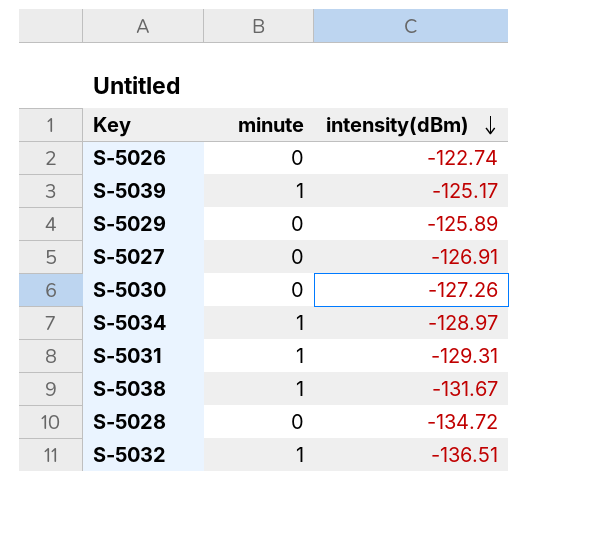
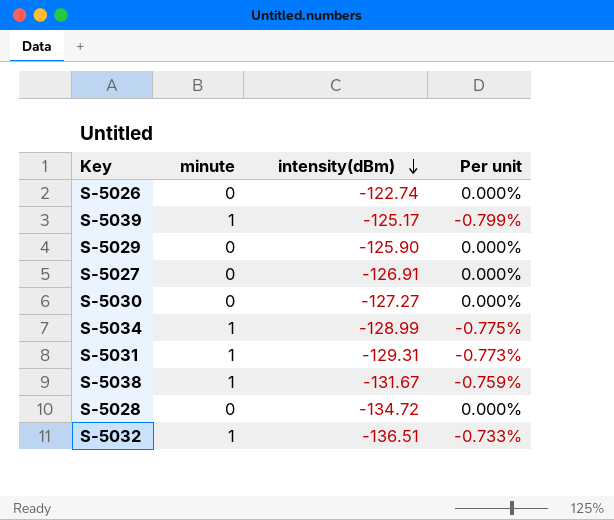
column Per unit | formula: none -> [minute] / [intensity(dBm)]
S-5029 | intensity(dBm): -125.89 -> -125.90
S-5030 | intensity(dBm): -127.26 -> -127.27
S-5034 | intensity(dBm): -128.97 -> -128.99

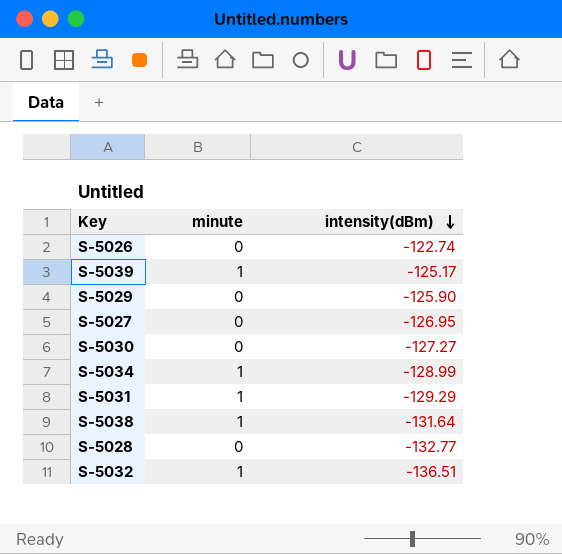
column Per unit | formula: [minute] / [intensity(dBm)] -> none
S-5027 | intensity(dBm): -126.91 -> -126.95
S-5031 | intensity(dBm): -129.31 -> -129.29
S-5038 | intensity(dBm): -131.67 -> -131.64
S-5028 | intensity(dBm): -134.72 -> -132.77

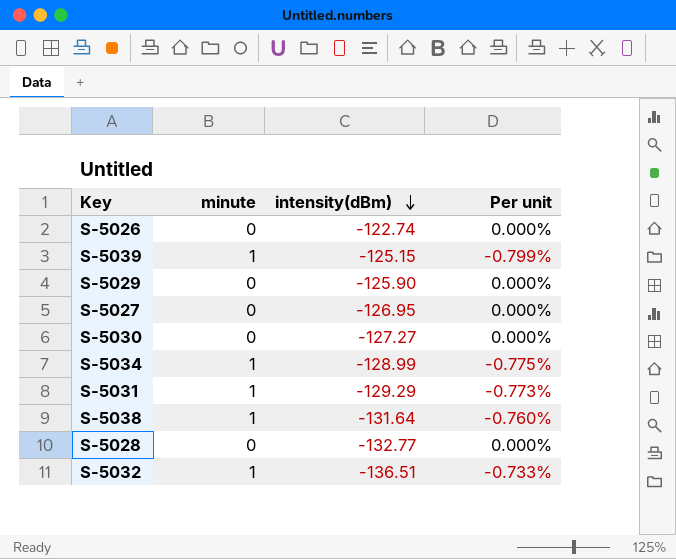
column Per unit | formula: none -> [minute] / [intensity(dBm)]
S-5039 | intensity(dBm): -125.17 -> -125.15

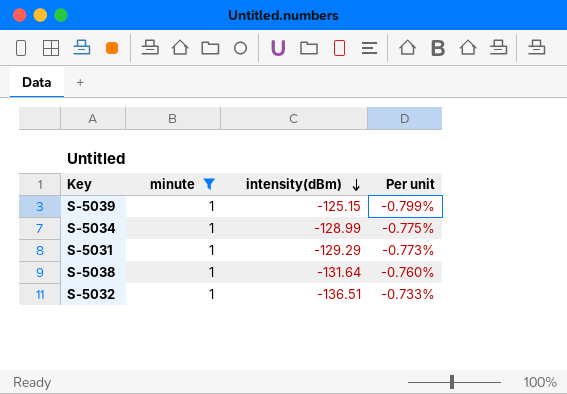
filter: none -> minute = 1

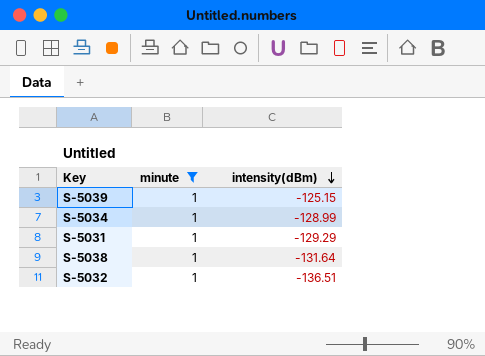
column Per unit | formula: [minute] / [intensity(dBm)] -> none

